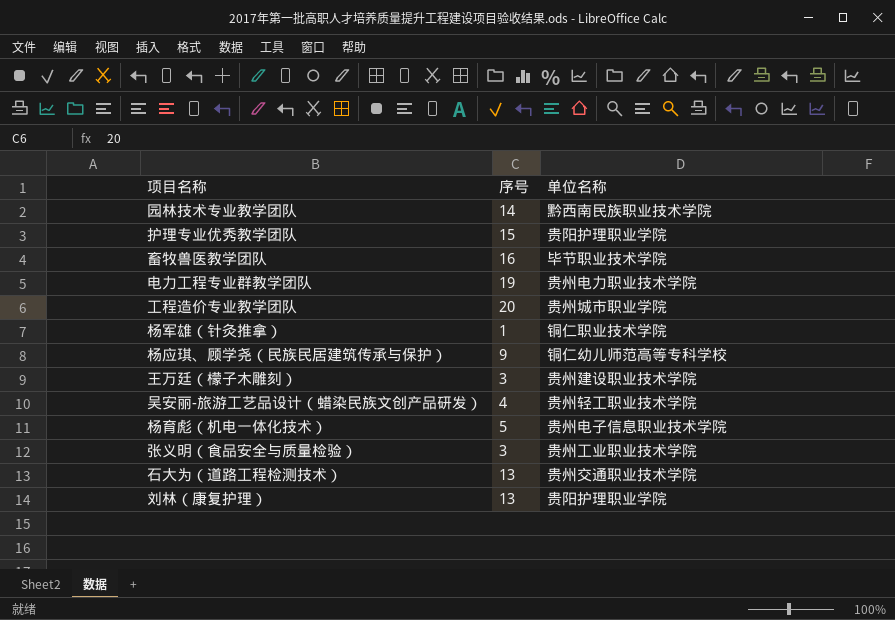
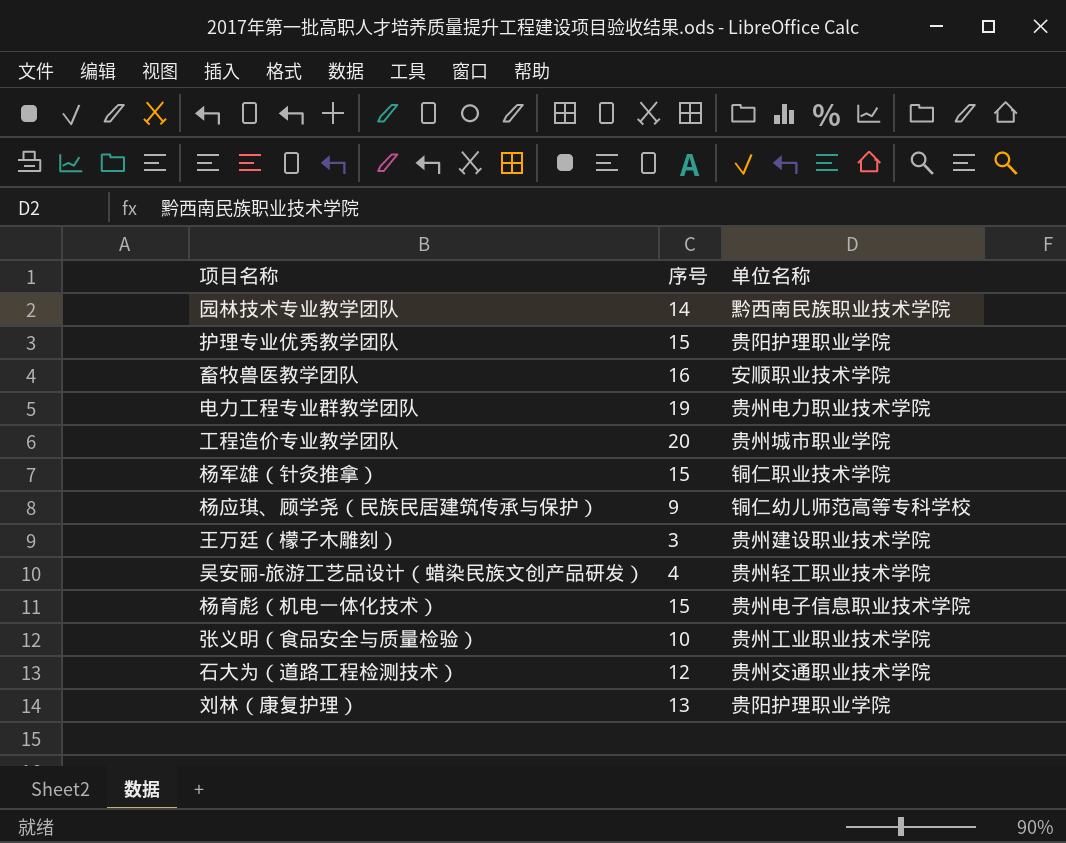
畜牧兽医教学团队 | 单位名称: 毕节职业技术学院 -> 安顺职业技术学院
杨军雄（针灸推拿） | 序号: 1 -> 15
杨育彪（机电一体化技术） | 序号: 5 -> 15
张义明（食品安全与质量检验） | 序号: 3 -> 10
石大为（道路工程检测技术） | 序号: 13 -> 12

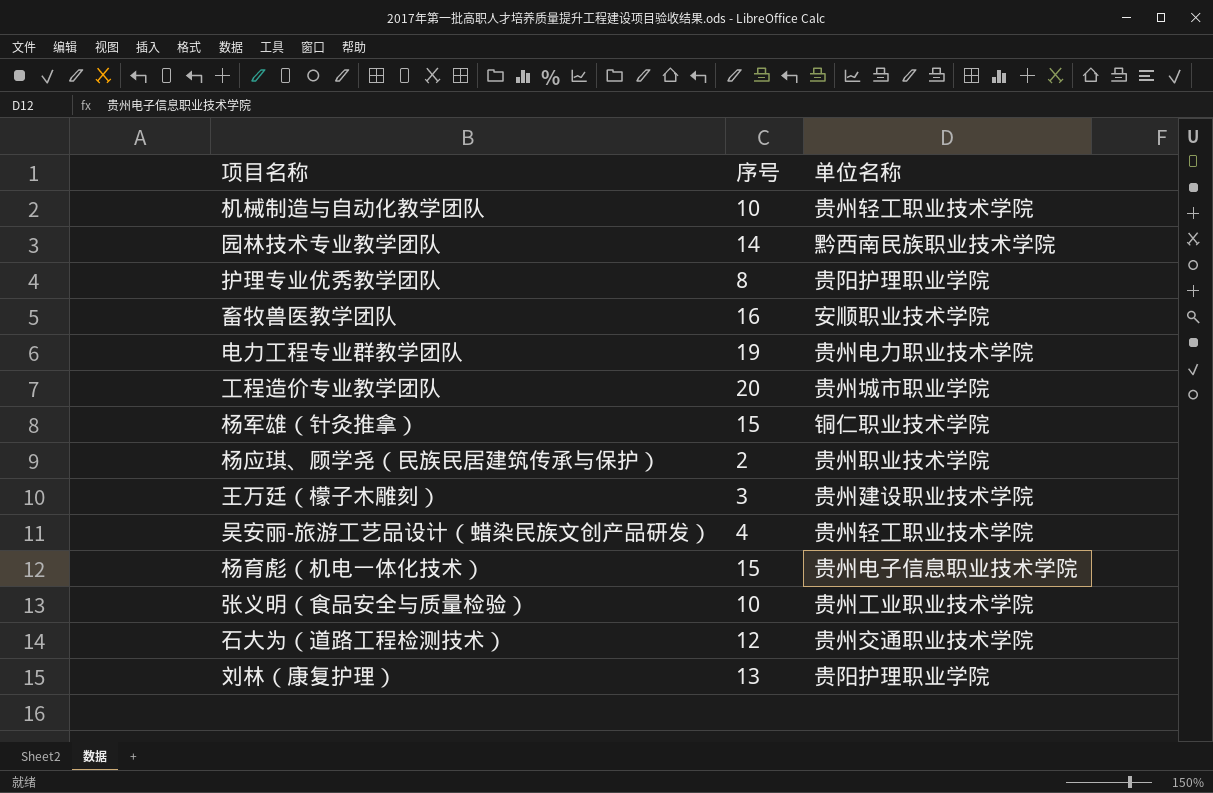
row 机械制造与自动化教学团队: none -> 10 | 贵州轻工职业技术学院
护理专业优秀教学团队 | 序号: 15 -> 8
杨应琪、顾学尧（民族民居建筑传承与保护） | 序号: 9 -> 2
杨应琪、顾学尧（民族民居建筑传承与保护） | 单位名称: 铜仁幼儿师范高等专科学校 -> 贵州职业技术学院

